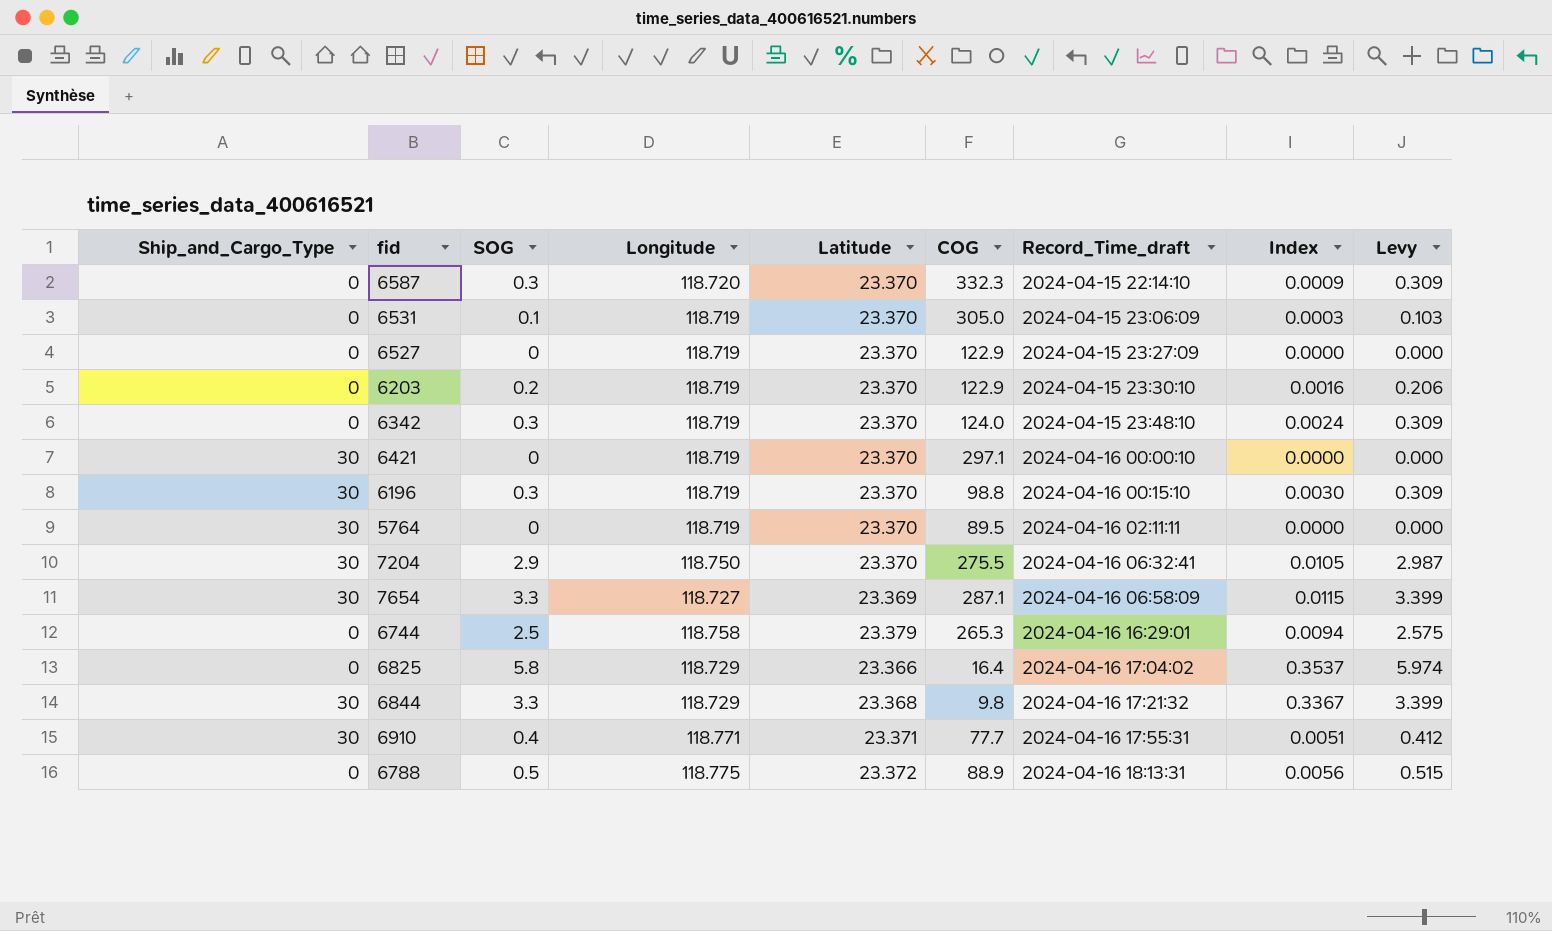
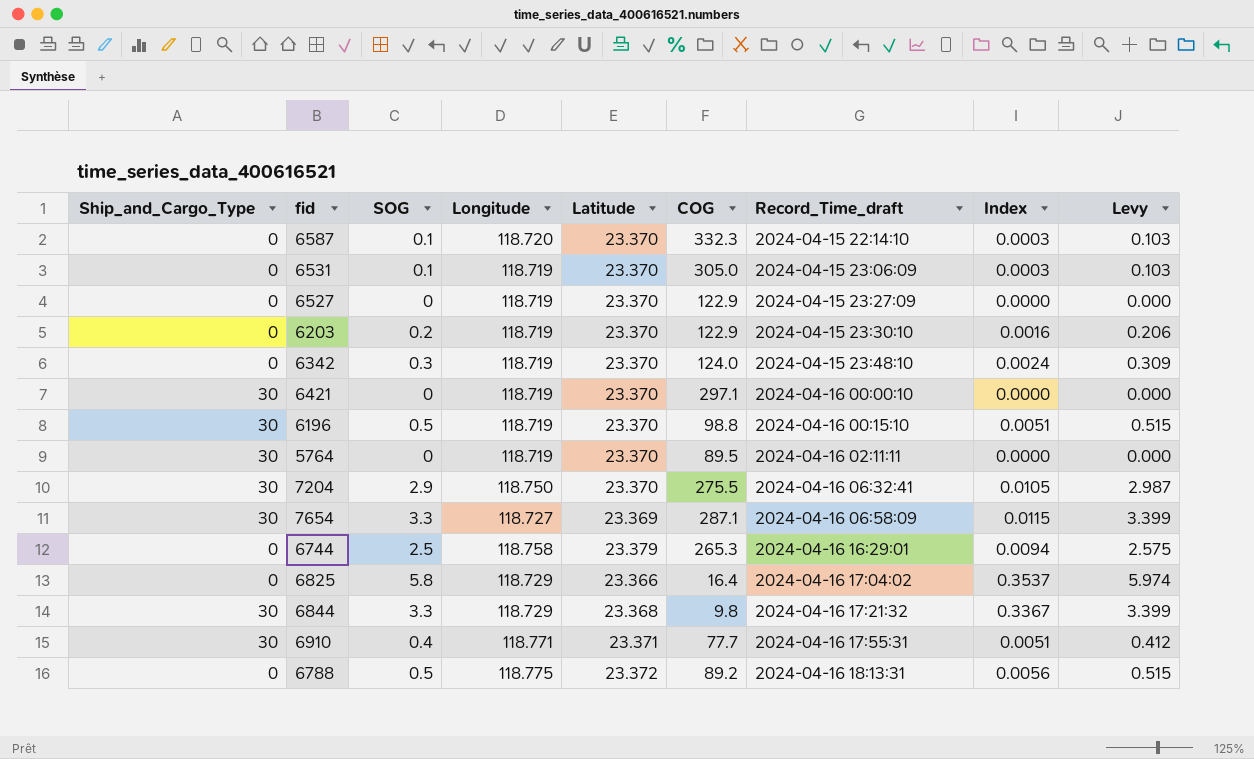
6587 | SOG: 0.3 -> 0.1
6587 | Index: 0.0009 -> 0.0003
6587 | Levy: 0.309 -> 0.103
6196 | SOG: 0.3 -> 0.5
6196 | Index: 0.0030 -> 0.0051
6196 | Levy: 0.309 -> 0.515
6788 | COG: 88.9 -> 89.2

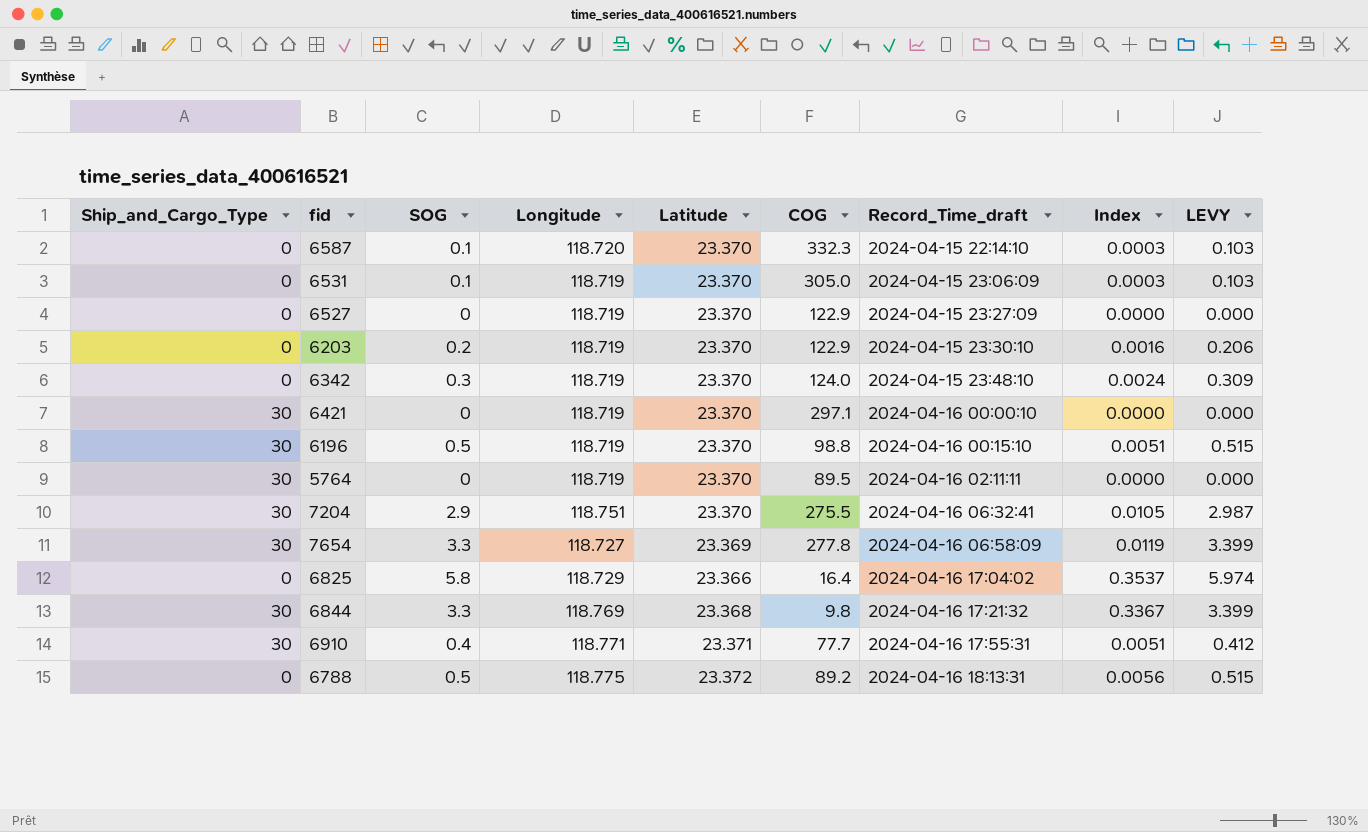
column name: Levy -> LEVY
row 6744: 0 | 2.5 | 118.758 | 23.379 | 265.3 | 2024-04-16 16:29:01 | 0.0094 | 2.575 -> none
7204 | Longitude: 118.750 -> 118.751
7654 | COG: 287.1 -> 277.8
7654 | Index: 0.0115 -> 0.0119
6844 | Longitude: 118.729 -> 118.769

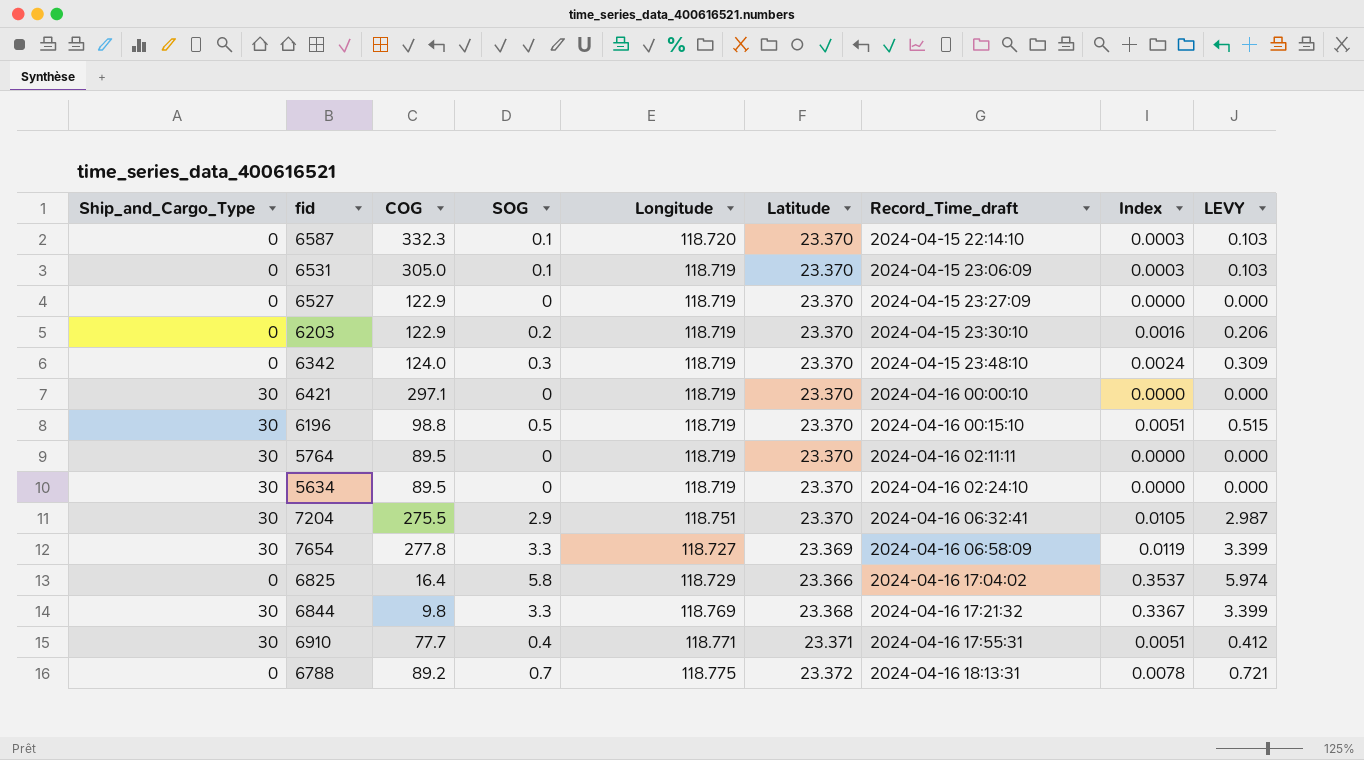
column COG | position: 6 -> 3
row 5634: none -> 30 | 89.5 | 0 | 118.719 | 23.370 | 2024-04-16 02:24:10 | 0.0000 | 0.000
6788 | SOG: 0.5 -> 0.7
6788 | Index: 0.0056 -> 0.0078
6788 | LEVY: 0.515 -> 0.721

